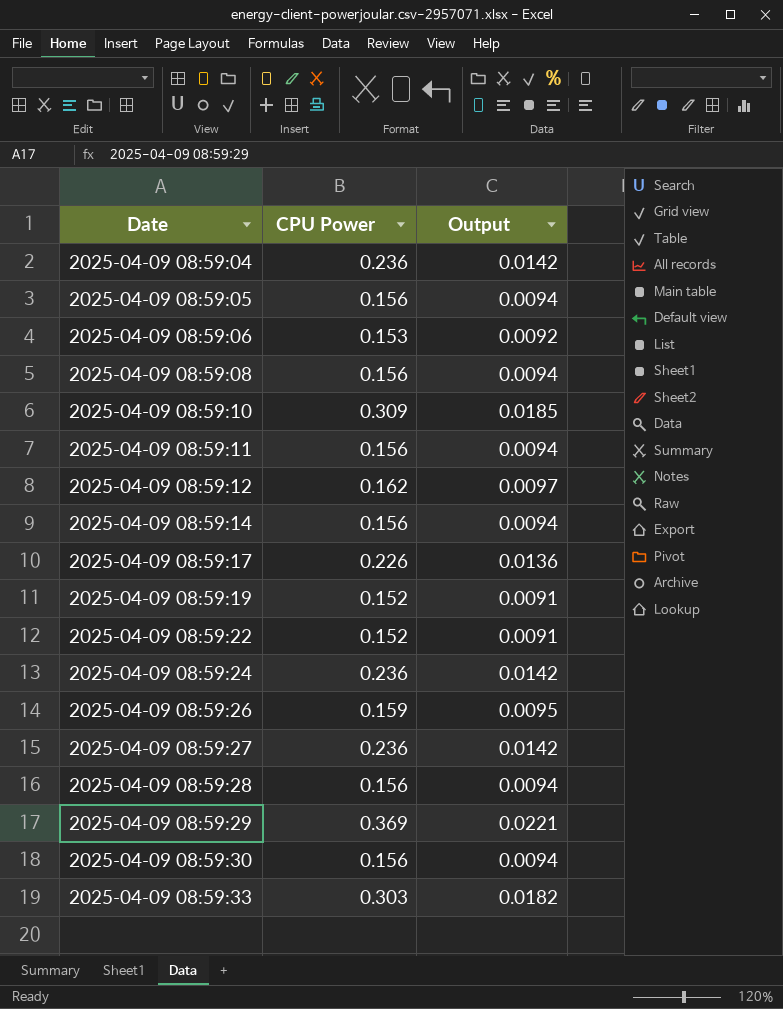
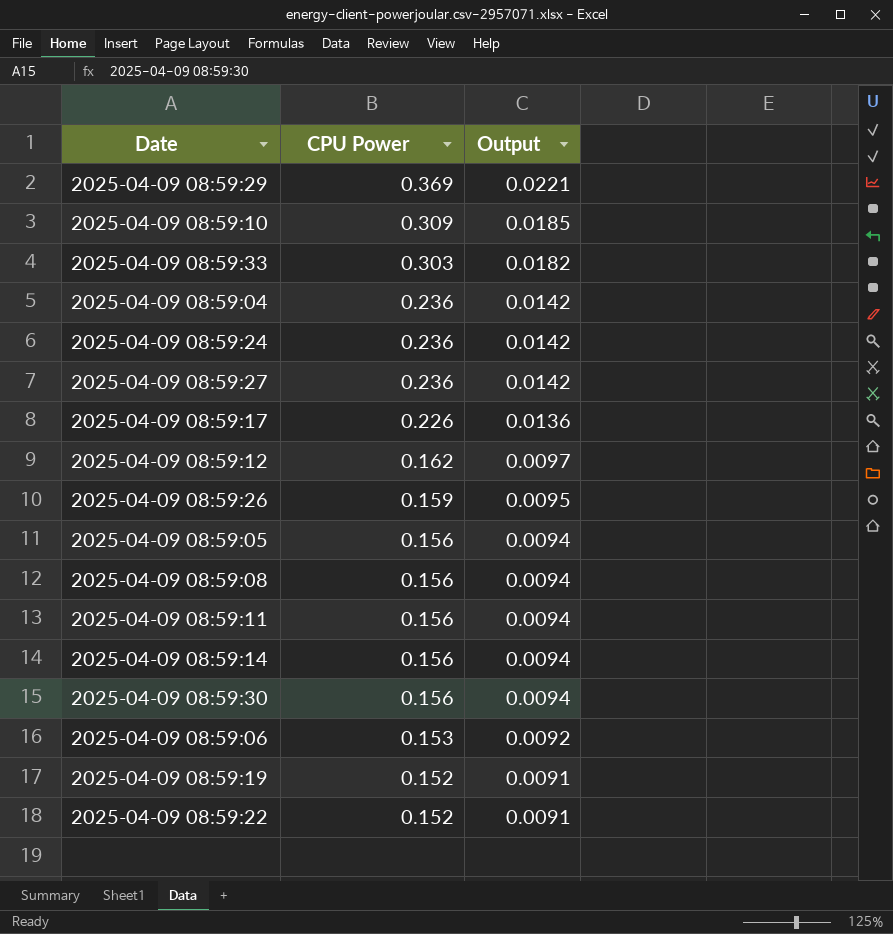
row order: Date ascending -> CPU Power descending
row 2025-04-09 08:59:28: 0.156 | 0.0094 -> none

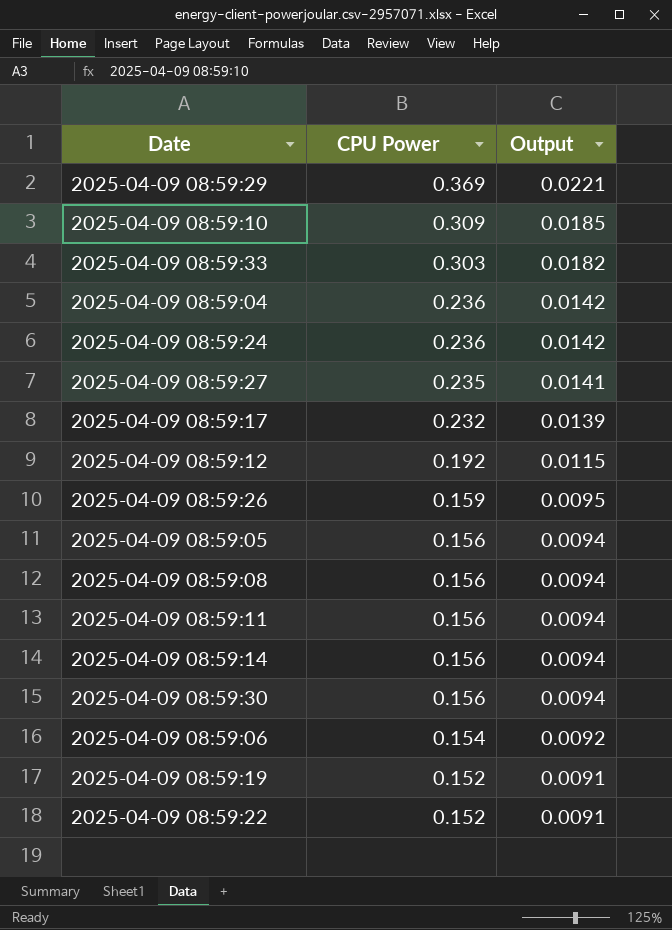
2025-04-09 08:59:27 | CPU Power: 0.236 -> 0.235
2025-04-09 08:59:27 | Output: 0.0142 -> 0.0141
2025-04-09 08:59:17 | CPU Power: 0.226 -> 0.232
2025-04-09 08:59:17 | Output: 0.0136 -> 0.0139
2025-04-09 08:59:12 | CPU Power: 0.162 -> 0.192
2025-04-09 08:59:12 | Output: 0.0097 -> 0.0115
2025-04-09 08:59:06 | CPU Power: 0.153 -> 0.154

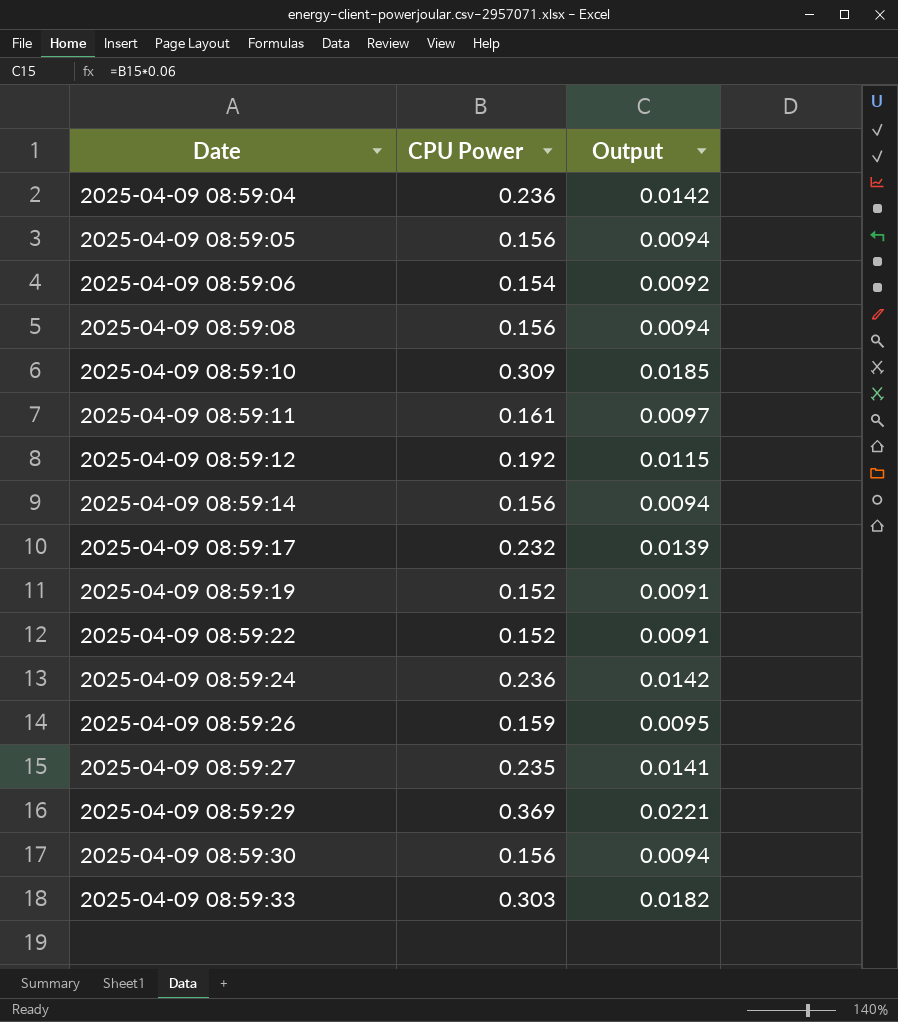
row order: CPU Power descending -> Date ascending
2025-04-09 08:59:11 | CPU Power: 0.156 -> 0.161
2025-04-09 08:59:11 | Output: 0.0094 -> 0.0097

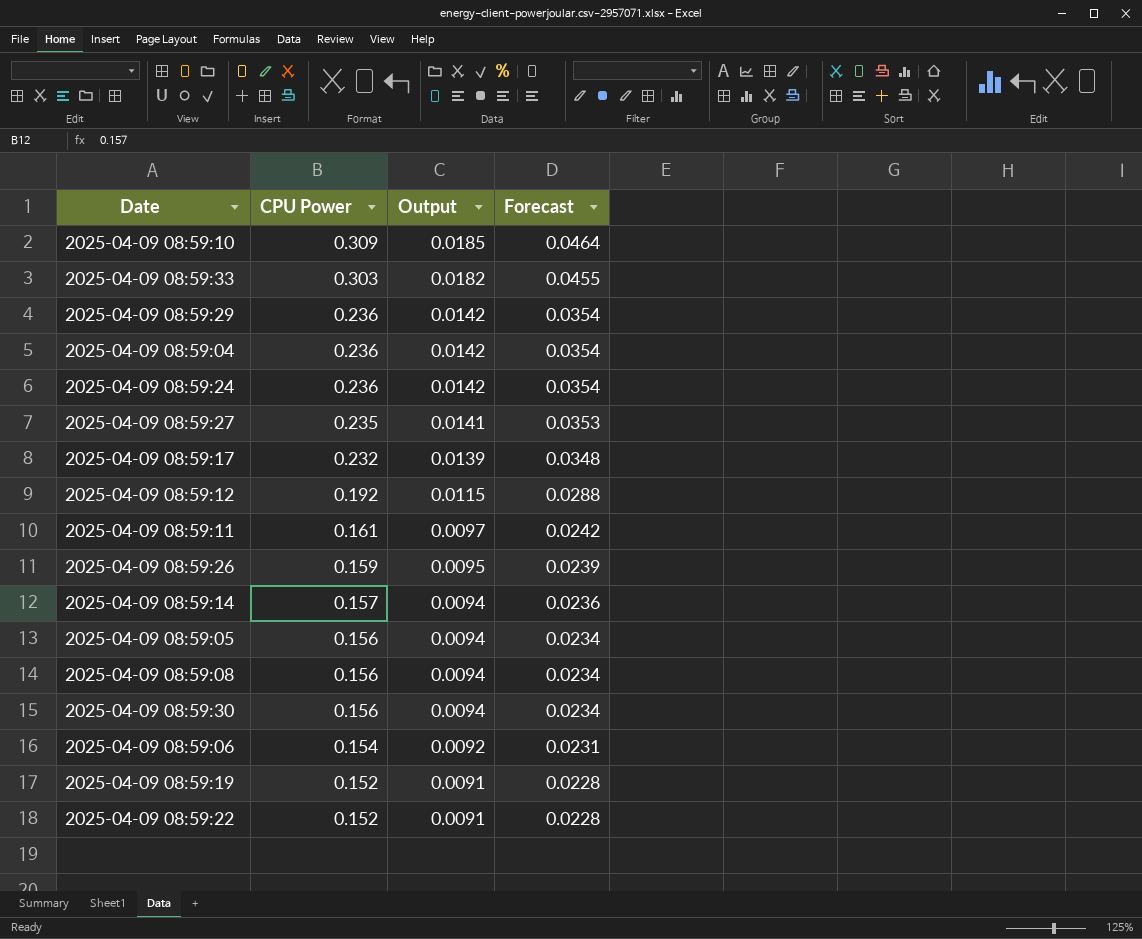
row order: Date ascending -> CPU Power descending
column Forecast | formula: none -> [CPU Power] * 0.15
2025-04-09 08:59:29 | CPU Power: 0.369 -> 0.236
2025-04-09 08:59:29 | Output: 0.0221 -> 0.0142
2025-04-09 08:59:14 | CPU Power: 0.156 -> 0.157

